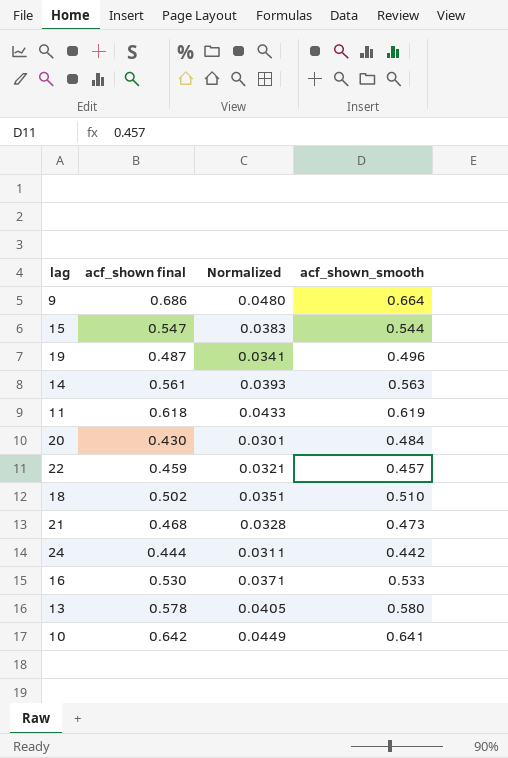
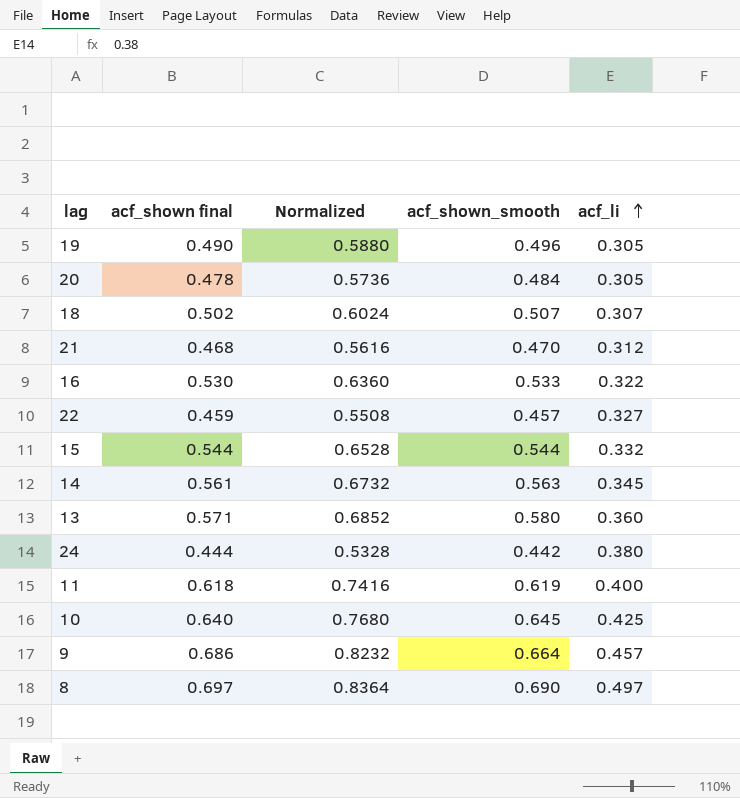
row order: none -> acf_li ascending
column Normalized | formula: [acf_shown final] * 0.07 -> [acf_shown final] * 1.2
column acf_li | position: none -> 5
19 | acf_shown final: 0.487 -> 0.490
20 | acf_shown final: 0.430 -> 0.478
18 | acf_shown_smooth: 0.510 -> 0.507
21 | acf_shown_smooth: 0.473 -> 0.470
15 | acf_shown final: 0.547 -> 0.544
13 | acf_shown final: 0.578 -> 0.571
10 | acf_shown final: 0.642 -> 0.640
10 | acf_shown_smooth: 0.641 -> 0.645
row 8: none -> 0.697 | 0.8364 | 0.690 | 0.497

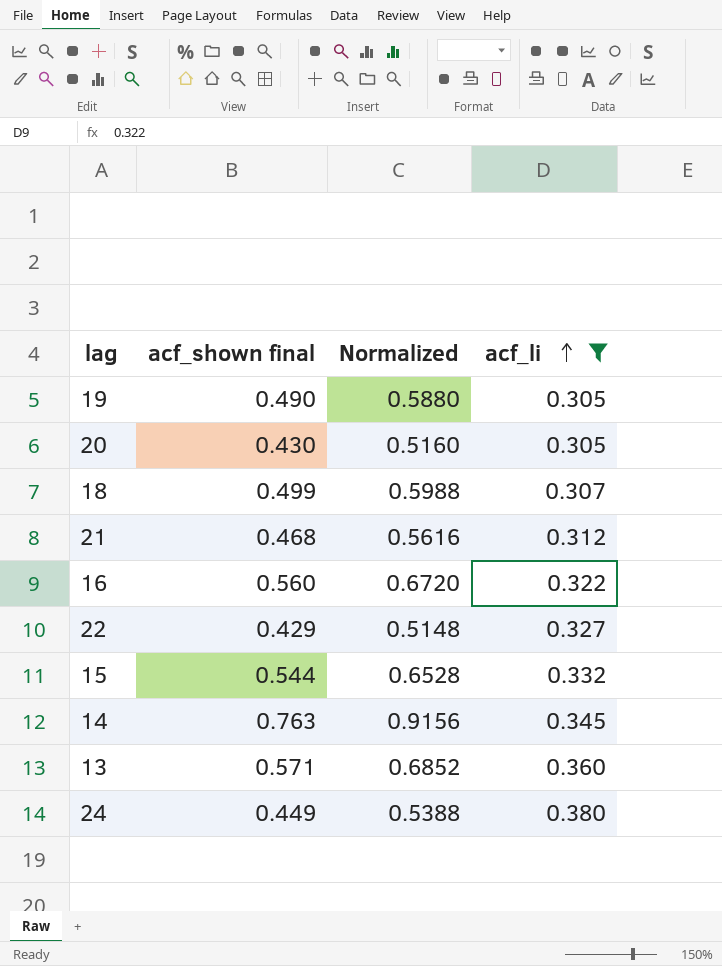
filter: none -> acf_li <= 0.380
column acf_shown_smooth | position: 4 -> none
20 | acf_shown final: 0.478 -> 0.430
20 | Normalized: 0.5736 -> 0.5160
18 | acf_shown final: 0.502 -> 0.499
18 | Normalized: 0.6024 -> 0.5988
16 | acf_shown final: 0.530 -> 0.560
16 | Normalized: 0.6360 -> 0.6720
22 | acf_shown final: 0.459 -> 0.429
22 | Normalized: 0.5508 -> 0.5148
14 | acf_shown final: 0.561 -> 0.763
14 | Normalized: 0.6732 -> 0.9156
24 | acf_shown final: 0.444 -> 0.449
24 | Normalized: 0.5328 -> 0.5388

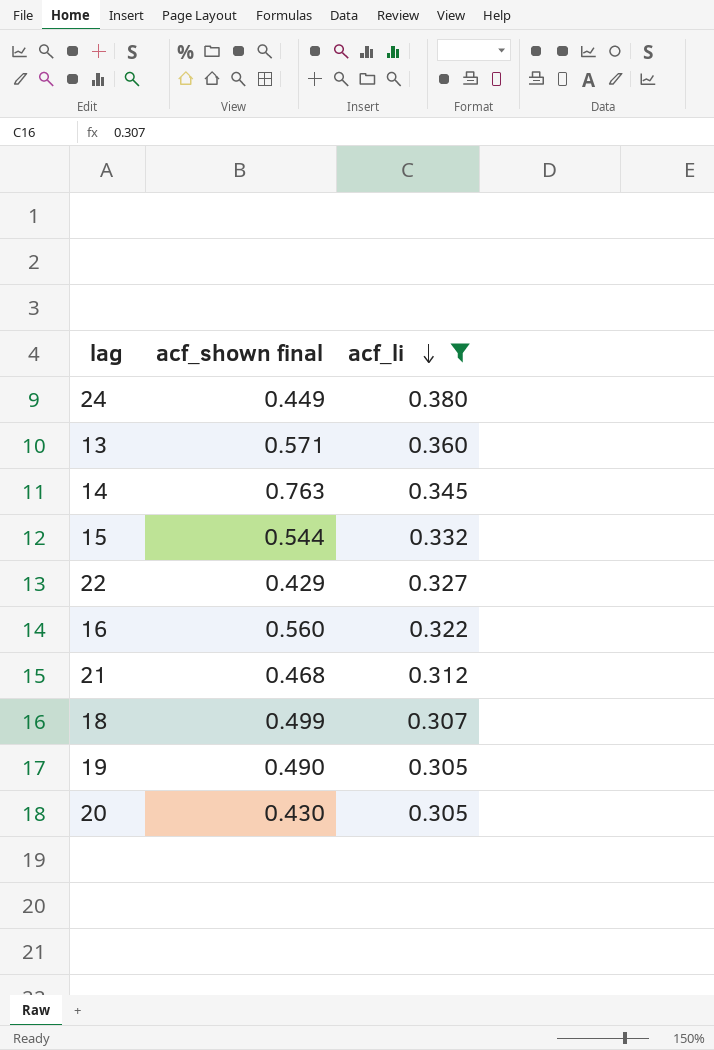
row order: acf_li ascending -> acf_li descending
column Normalized | formula: [acf_shown final] * 1.2 -> none

